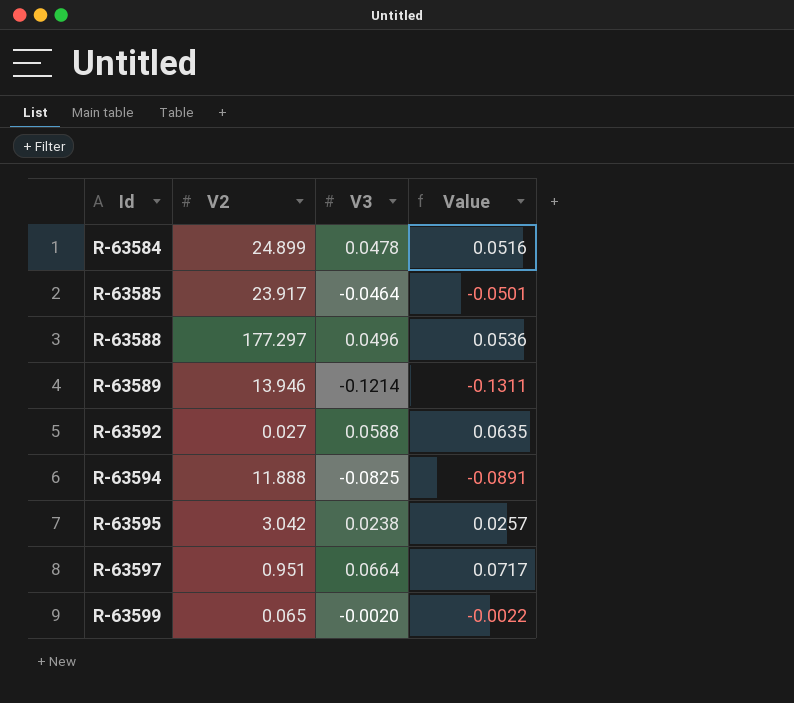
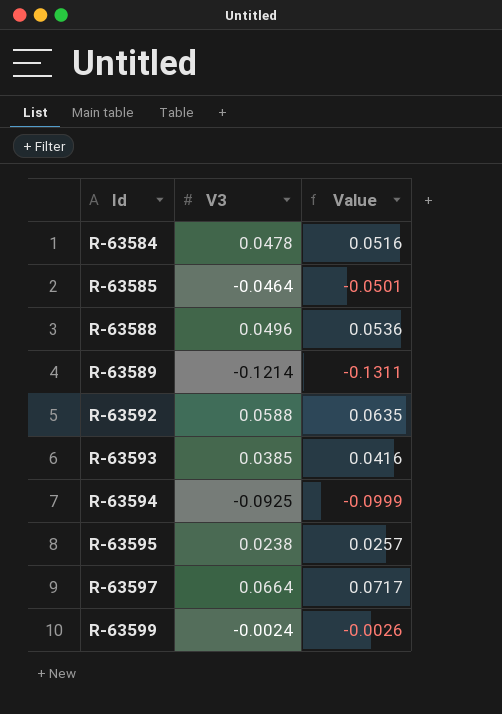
column V2 | position: 2 -> none
row R-63593: none -> 0.0385 | 0.0416
R-63594 | V3: -0.0825 -> -0.0925
R-63594 | Value: -0.0891 -> -0.0999
R-63599 | V3: -0.0020 -> -0.0024
R-63599 | Value: -0.0022 -> -0.0026

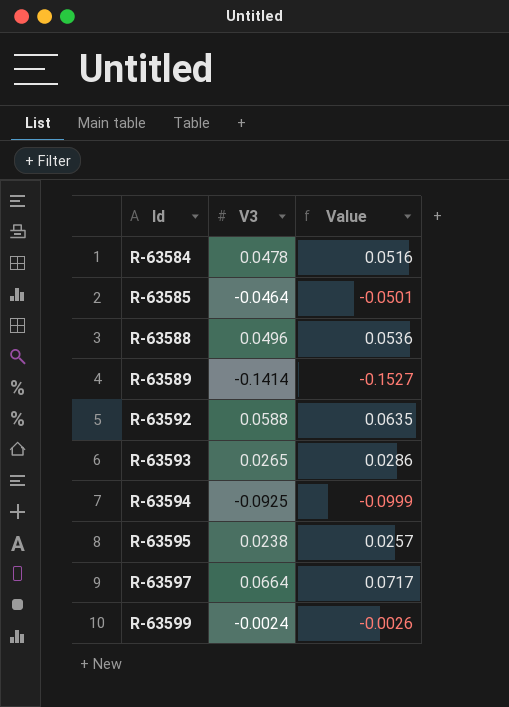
R-63589 | V3: -0.1214 -> -0.1414
R-63589 | Value: -0.1311 -> -0.1527
R-63593 | V3: 0.0385 -> 0.0265
R-63593 | Value: 0.0416 -> 0.0286

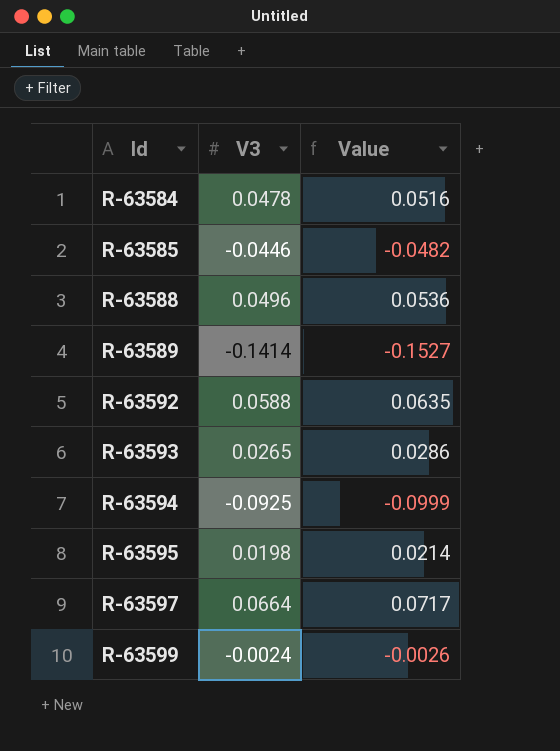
R-63585 | V3: -0.0464 -> -0.0446
R-63585 | Value: -0.0501 -> -0.0482
R-63595 | V3: 0.0238 -> 0.0198
R-63595 | Value: 0.0257 -> 0.0214

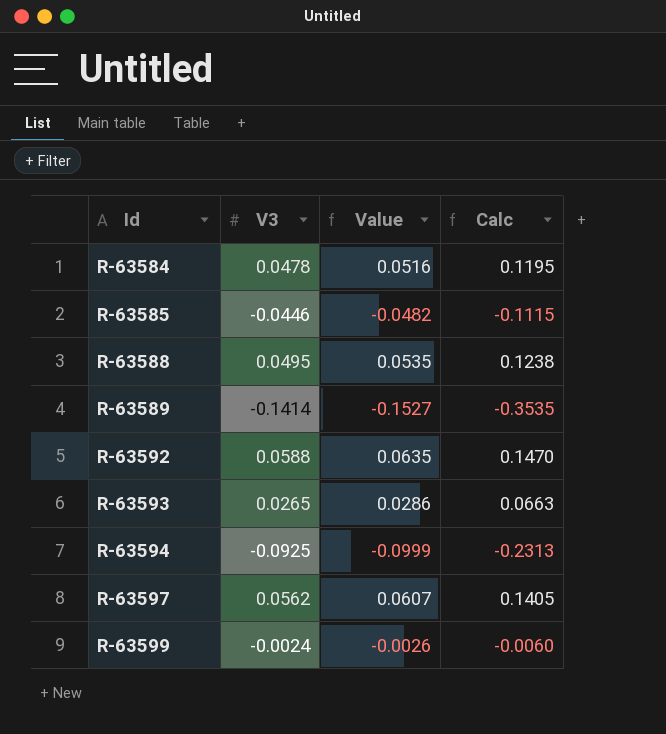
column Calc | formula: none -> [V3] * 2.5
row R-63595: 0.0198 | 0.0214 -> none
R-63588 | V3: 0.0496 -> 0.0495
R-63588 | Value: 0.0536 -> 0.0535
R-63597 | V3: 0.0664 -> 0.0562
R-63597 | Value: 0.0717 -> 0.0607

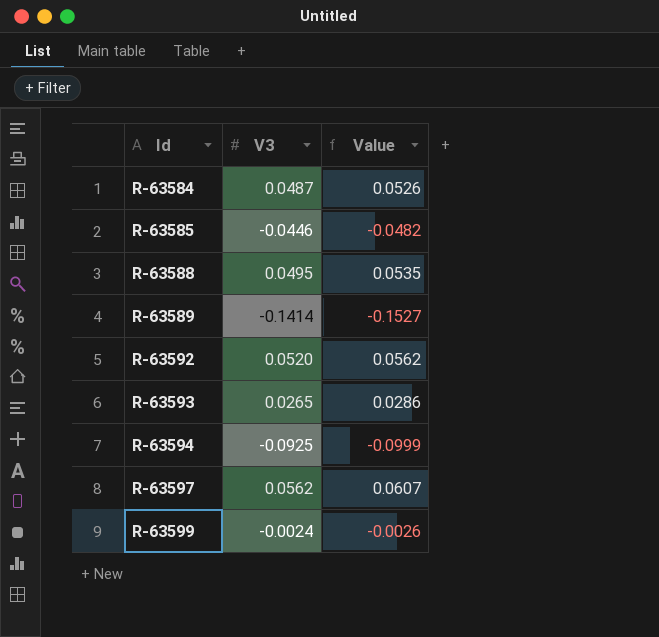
column Calc | formula: [V3] * 2.5 -> none
R-63584 | V3: 0.0478 -> 0.0487
R-63584 | Value: 0.0516 -> 0.0526
R-63592 | V3: 0.0588 -> 0.0520
R-63592 | Value: 0.0635 -> 0.0562

